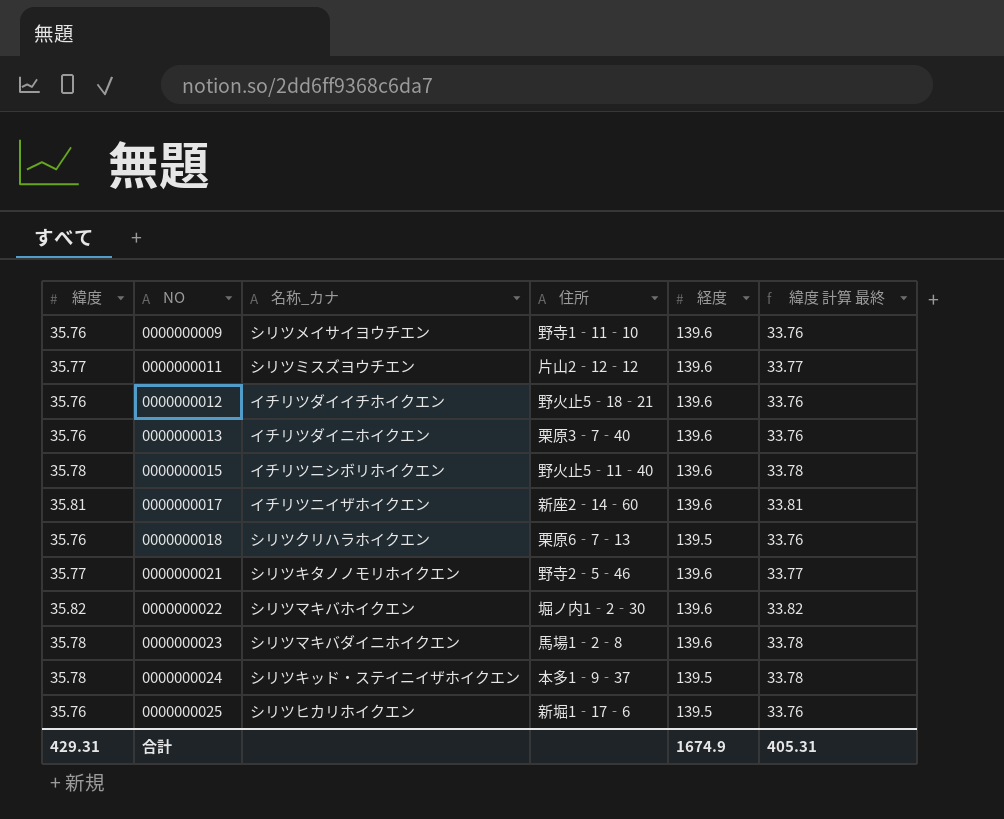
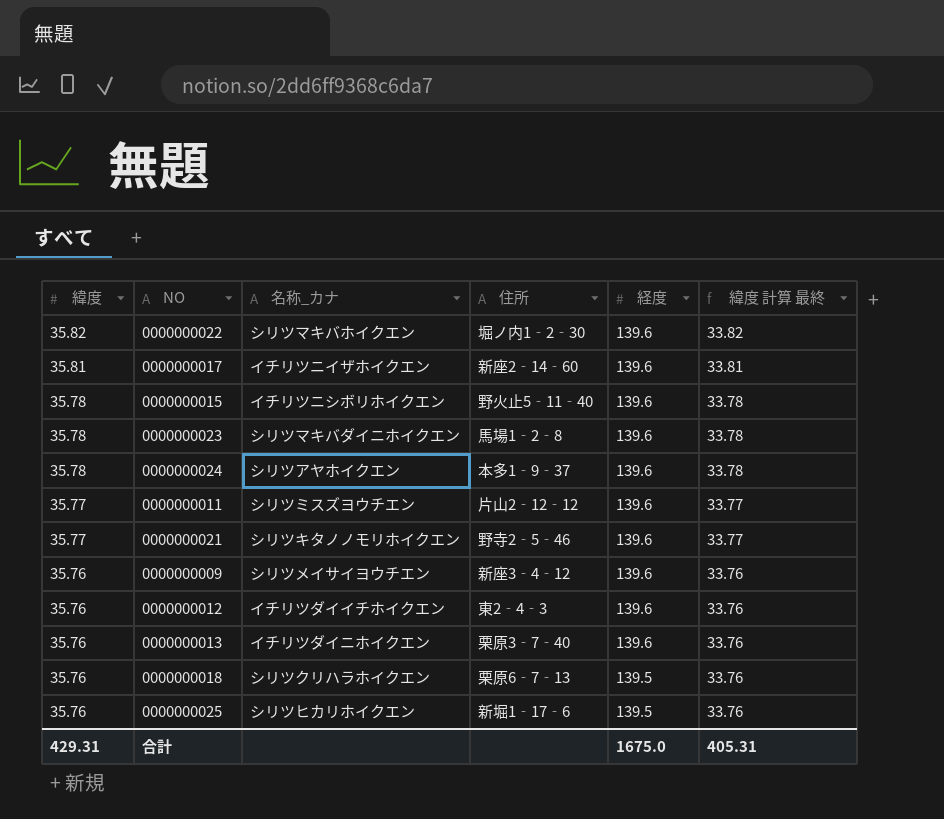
row order: NO ascending -> 緯度 descending
0000000024 | 名称_カナ: シリツキッド・ステイニイザホイクエン -> シリツアヤホイクエン
0000000024 | 経度: 139.5 -> 139.6
0000000009 | 住所: 野寺1‐11‐10 -> 新座3‐4‐12
0000000012 | 住所: 野火止5‐18‐21 -> 東2‐4‐3
合計 | 経度: 1674.9 -> 1675.0

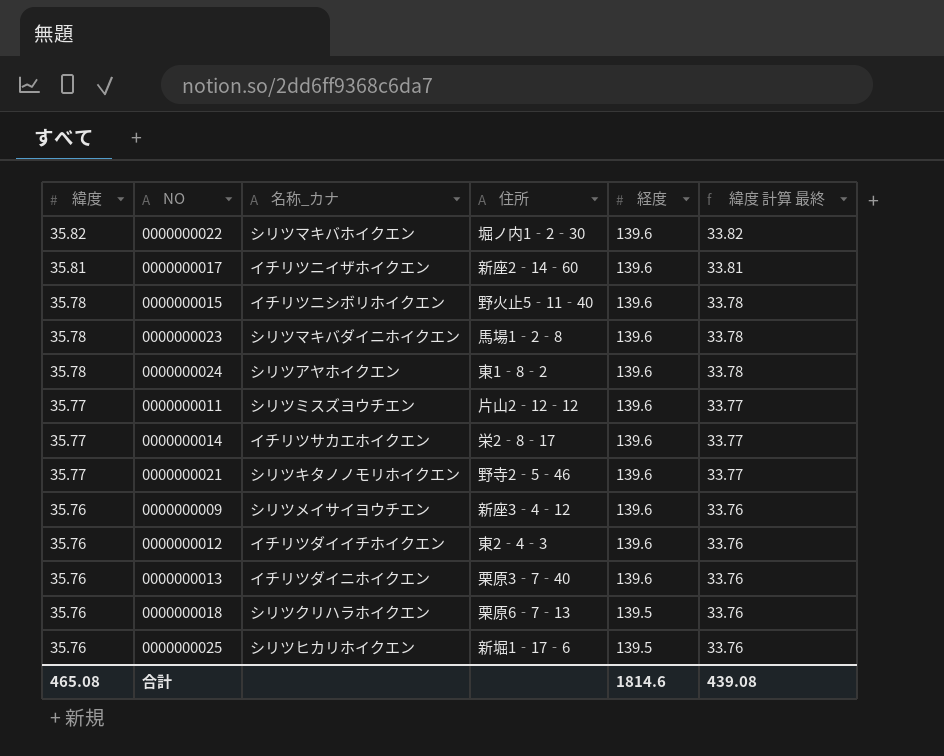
0000000024 | 住所: 本多1‐9‐37 -> 東1‐8‐2
row 0000000014: none -> 35.77 | イチリツサカエホイクエン | 栄2‐8‐17 | 139.6 | 33.77
合計 | 緯度: 429.31 -> 465.08
合計 | 経度: 1675.0 -> 1814.6
合計 | 緯度 計算 最終: 405.31 -> 439.08

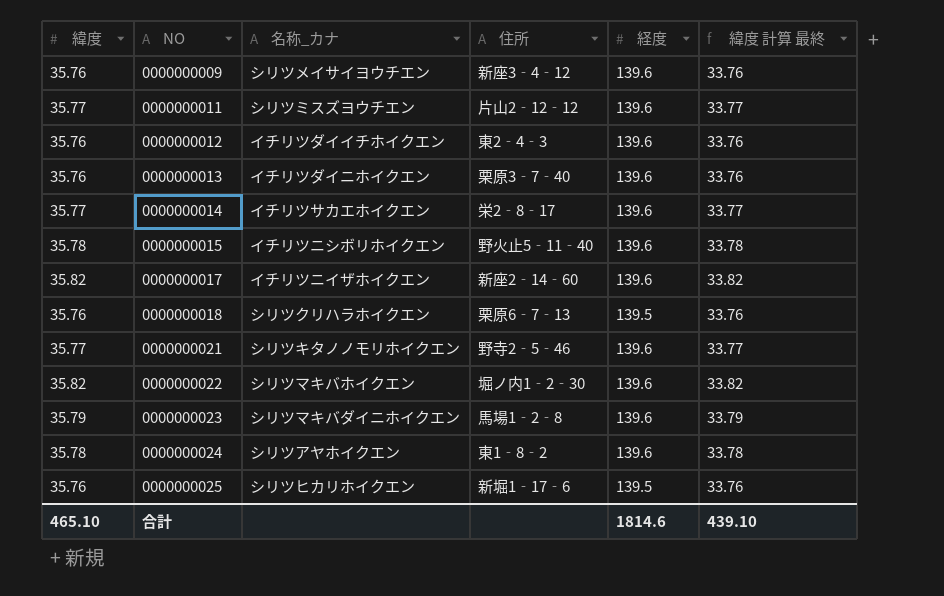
row order: 緯度 descending -> NO ascending
0000000017 | 緯度: 35.81 -> 35.82
0000000017 | 緯度 計算 最終: 33.81 -> 33.82
0000000023 | 緯度: 35.78 -> 35.79
0000000023 | 緯度 計算 最終: 33.78 -> 33.79
合計 | 緯度: 465.08 -> 465.10
合計 | 緯度 計算 最終: 439.08 -> 439.10

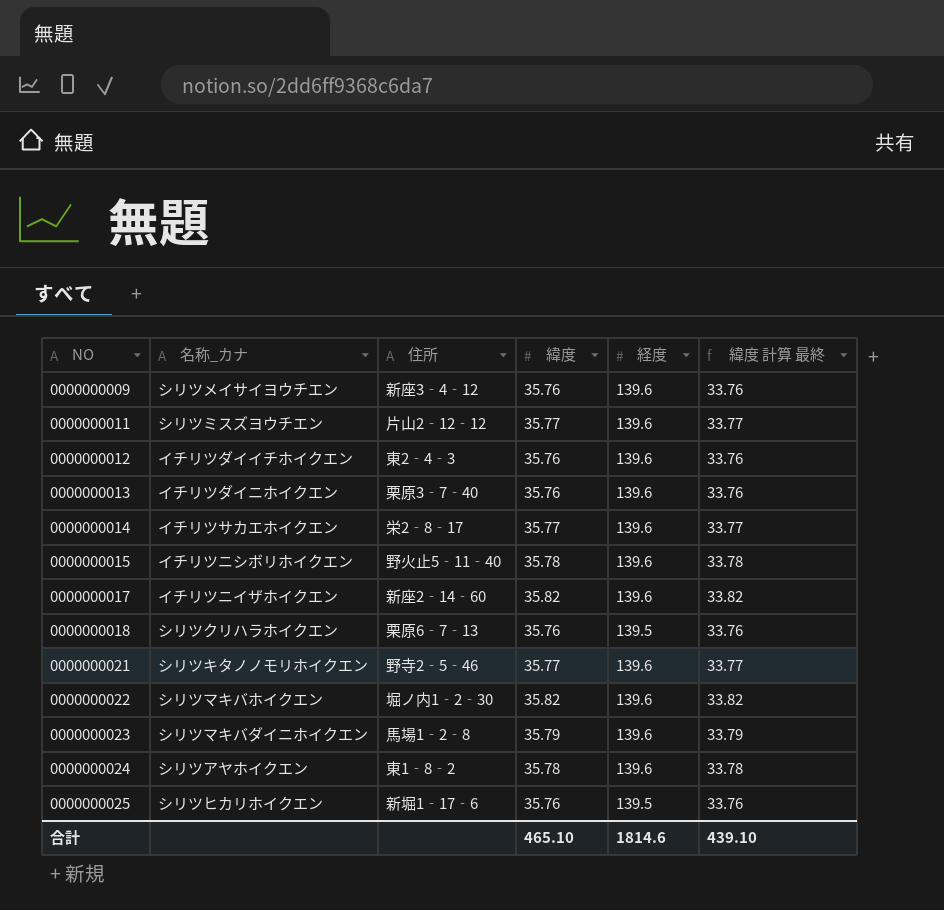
column 緯度 | position: 1 -> 4

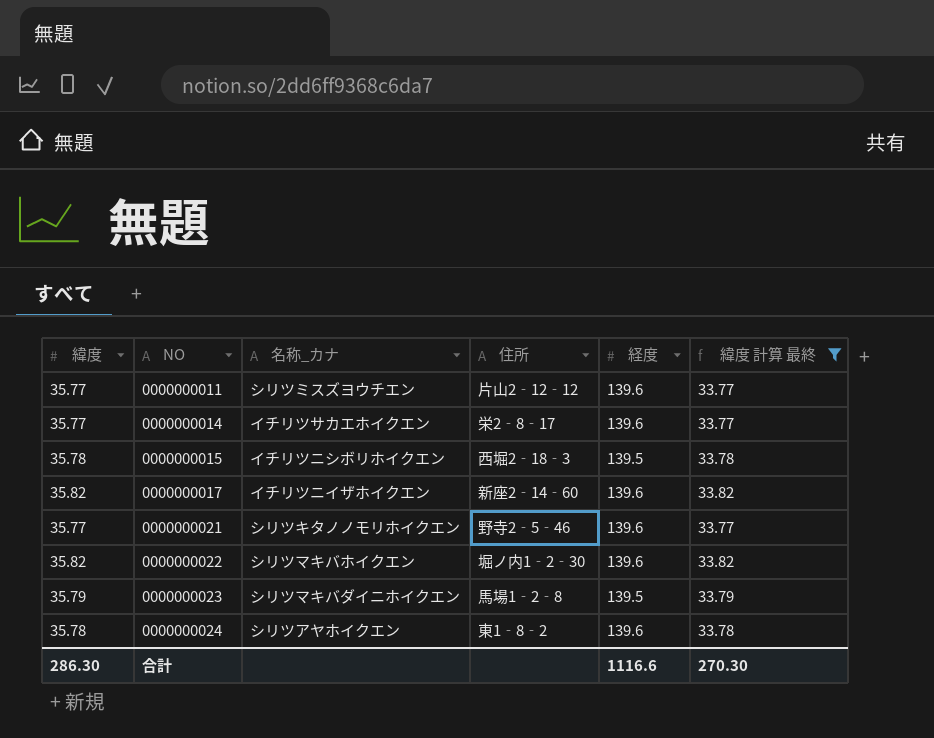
filter: none -> 緯度 計算 最終 != 33.76
column 緯度 | position: 4 -> 1
0000000015 | 住所: 野火止5‐11‐40 -> 西堀2‐18‐3
0000000015 | 経度: 139.6 -> 139.5
0000000023 | 経度: 139.6 -> 139.5
合計 | 緯度: 465.10 -> 286.30
合計 | 経度: 1814.6 -> 1116.6
合計 | 緯度 計算 最終: 439.10 -> 270.30

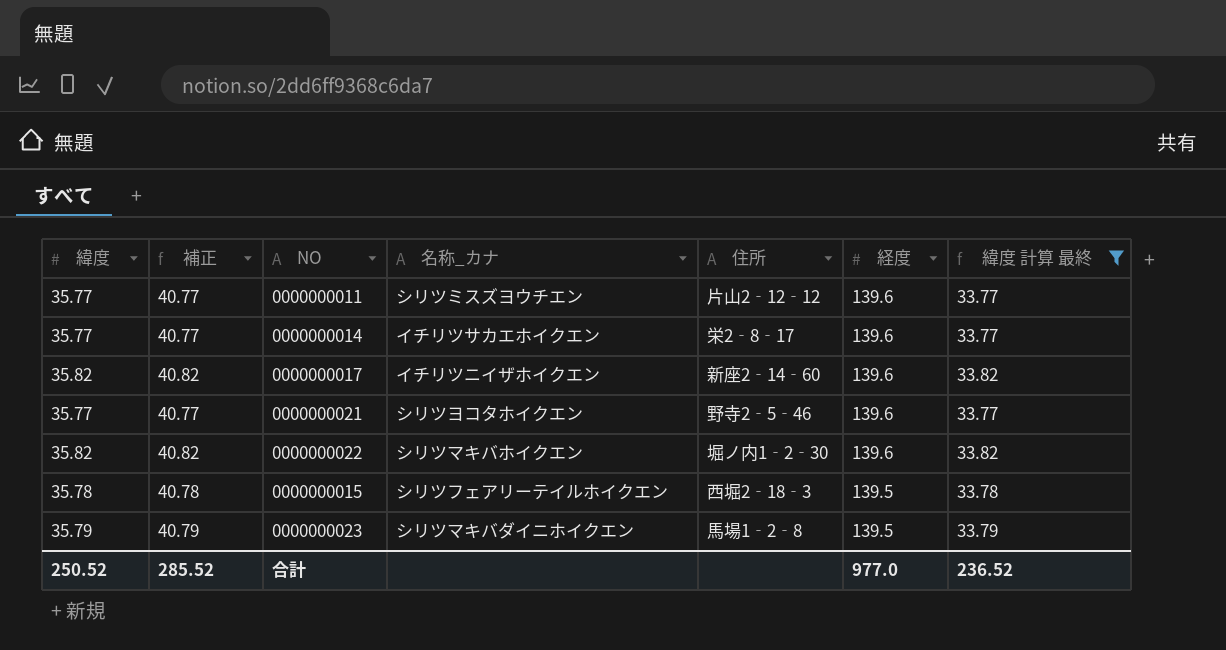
row order: NO ascending -> 経度 descending
column 補正 | formula: none -> [緯度] + 5
row 0000000024: 35.78 | シリツアヤホイクエン | 東1‐8‐2 | 139.6 | 33.78 -> none
0000000021 | 名称_カナ: シリツキタノノモリホイクエン -> シリツヨコタホイクエン
0000000015 | 名称_カナ: イチリツニシボリホイクエン -> シリツフェアリーテイルホイクエン
合計 | 緯度: 286.30 -> 250.52
合計 | 経度: 1116.6 -> 977.0
合計 | 緯度 計算 最終: 270.30 -> 236.52

